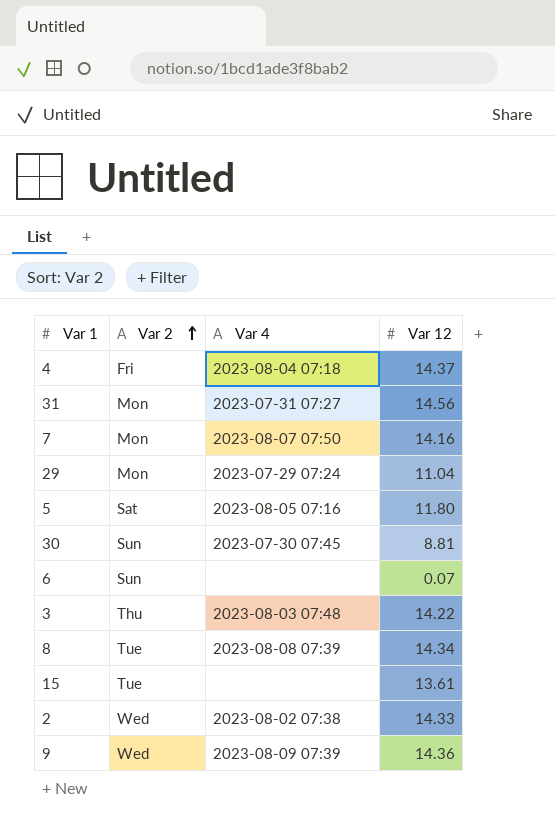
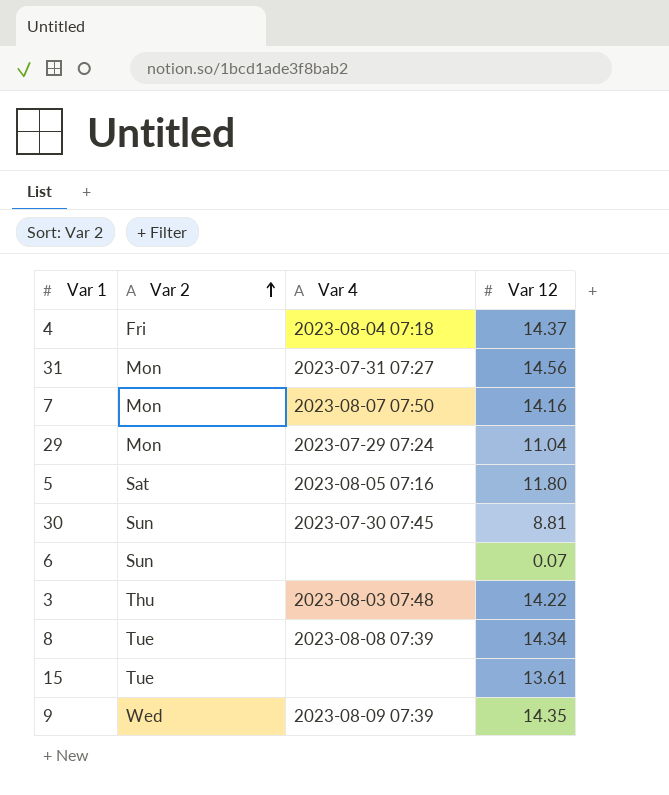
row 2: Wed | 2023-08-02 07:38 | 14.33 -> none
9 | Var 12: 14.36 -> 14.35

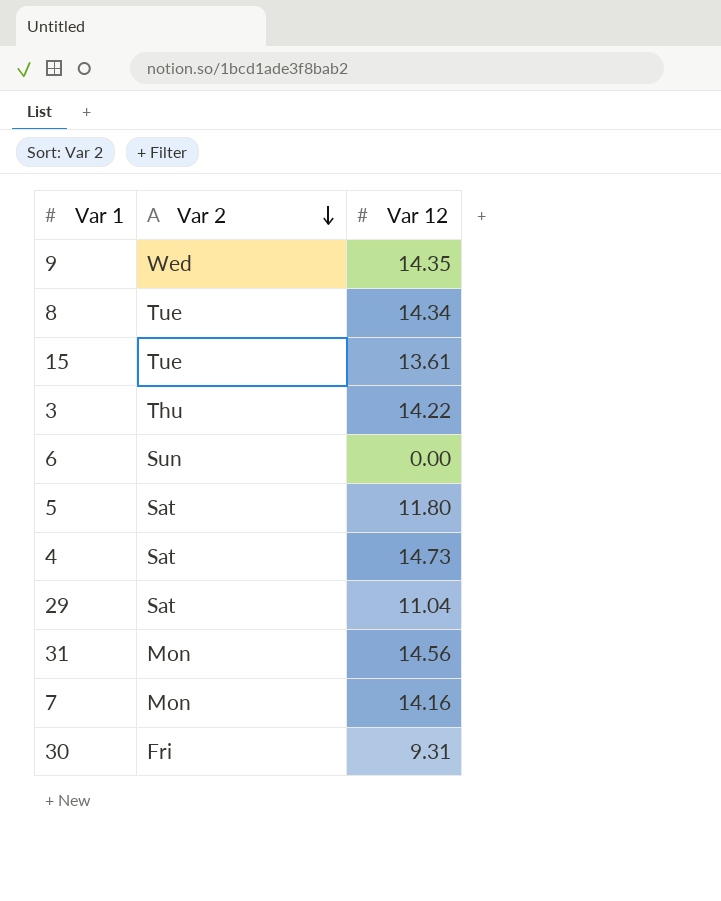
row order: Var 2 ascending -> Var 2 descending
column Var 4 | position: 3 -> none
6 | Var 12: 0.07 -> 0.00
4 | Var 2: Fri -> Sat
4 | Var 12: 14.37 -> 14.73
29 | Var 2: Mon -> Sat
30 | Var 2: Sun -> Fri
30 | Var 12: 8.81 -> 9.31

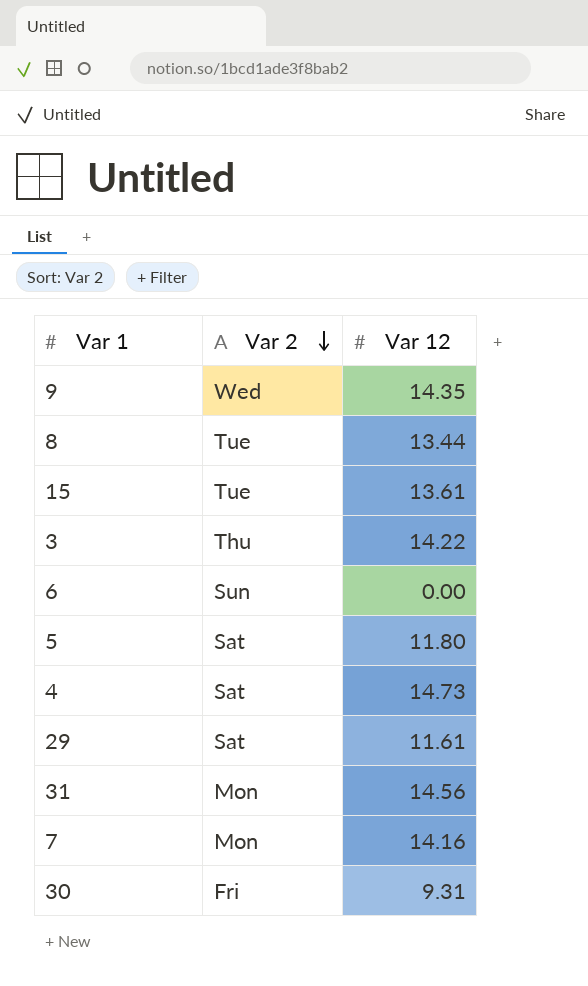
8 | Var 12: 14.34 -> 13.44
29 | Var 12: 11.04 -> 11.61

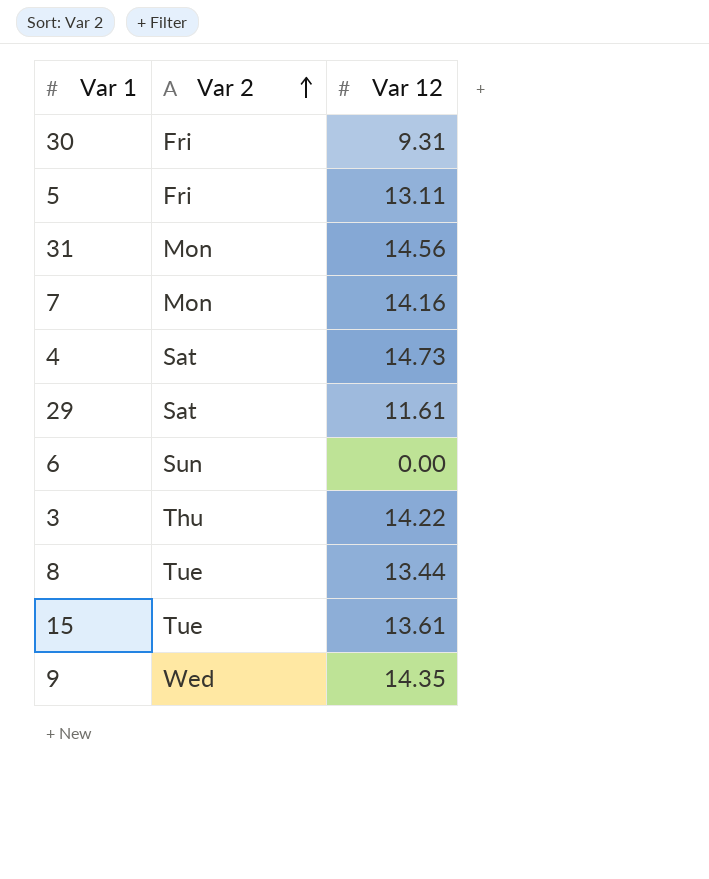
row order: Var 2 descending -> Var 2 ascending
5 | Var 2: Sat -> Fri
5 | Var 12: 11.80 -> 13.11

